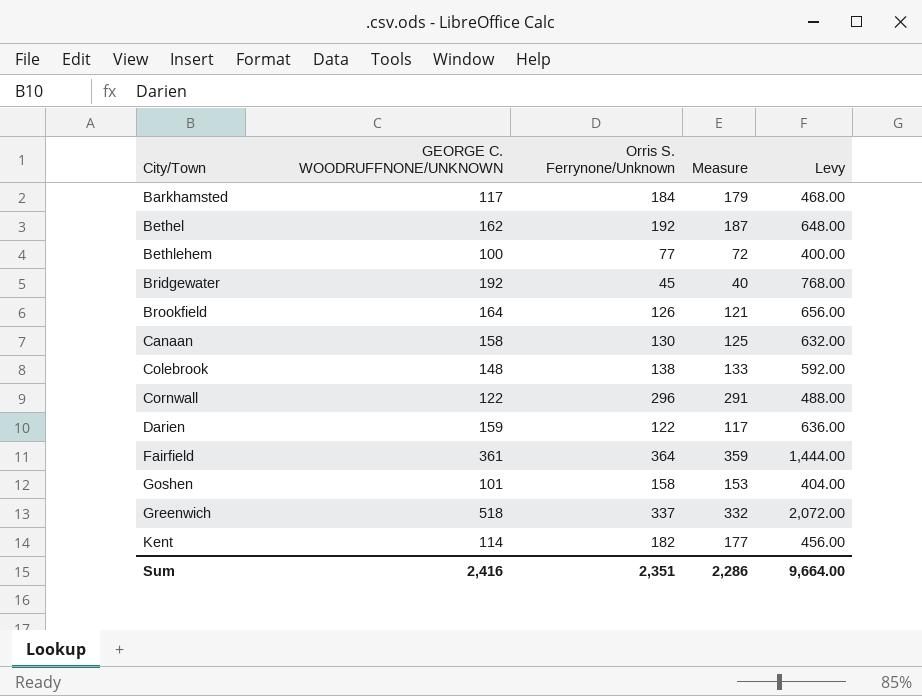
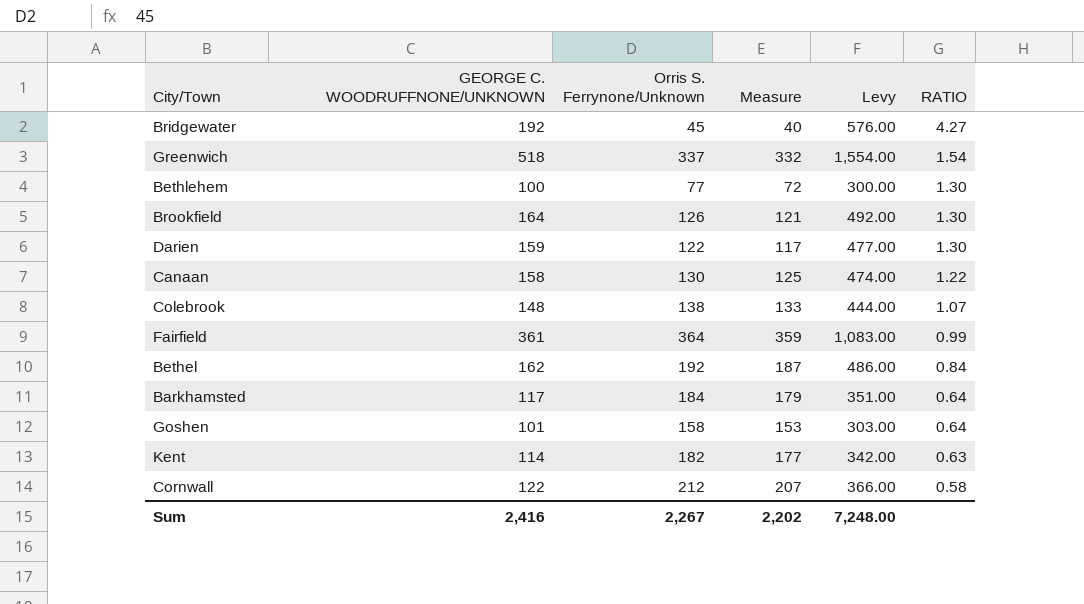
row order: City/Town ascending -> RATIO descending
column Levy | formula: [GEORGE C. WOODRUFFNONE/UNKNOWN] * 4 -> [GEORGE C. WOODRUFFNONE/UNKNOWN] * 3
column RATIO | formula: none -> [GEORGE C. WOODRUFFNONE/UNKNOWN] / [Orris S. Ferrynone/Unknown]
Cornwall | Orris S. Ferrynone/Unknown: 296 -> 212
Cornwall | Measure: 291 -> 207
Sum | Orris S. Ferrynone/Unknown: 2,351 -> 2,267
Sum | Measure: 2,286 -> 2,202
Sum | Levy: 9,664.00 -> 7,248.00

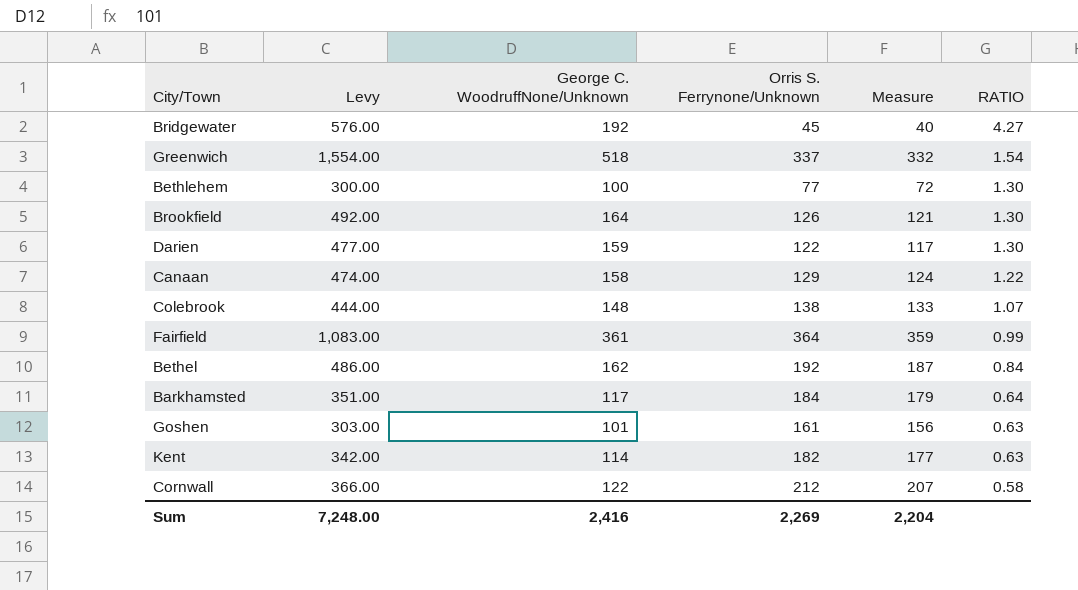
column Levy | position: 5 -> 2
column name: GEORGE C. WOODRUFFNONE/UNKNOWN -> George C. WoodruffNone/Unknown
Canaan | Orris S. Ferrynone/Unknown: 130 -> 129
Canaan | Measure: 125 -> 124
Goshen | Orris S. Ferrynone/Unknown: 158 -> 161
Goshen | Measure: 153 -> 156
Goshen | RATIO: 0.64 -> 0.63
Sum | Orris S. Ferrynone/Unknown: 2,267 -> 2,269
Sum | Measure: 2,202 -> 2,204

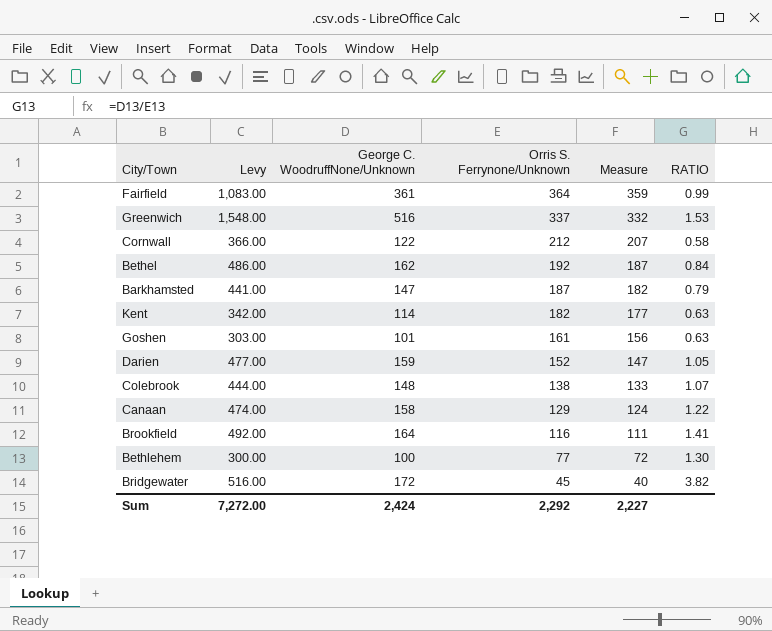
row order: RATIO descending -> Orris S. Ferrynone/Unknown descending
Greenwich | Levy: 1,554.00 -> 1,548.00
Greenwich | George C. WoodruffNone/Unknown: 518 -> 516
Greenwich | RATIO: 1.54 -> 1.53
Barkhamsted | Levy: 351.00 -> 441.00
Barkhamsted | George C. WoodruffNone/Unknown: 117 -> 147
Barkhamsted | Orris S. Ferrynone/Unknown: 184 -> 187
Barkhamsted | Measure: 179 -> 182
Barkhamsted | RATIO: 0.64 -> 0.79
Darien | Orris S. Ferrynone/Unknown: 122 -> 152
Darien | Measure: 117 -> 147
Darien | RATIO: 1.30 -> 1.05
Brookfield | Orris S. Ferrynone/Unknown: 126 -> 116
Brookfield | Measure: 121 -> 111
Brookfield | RATIO: 1.30 -> 1.41
Bridgewater | Levy: 576.00 -> 516.00
Bridgewater | George C. WoodruffNone/Unknown: 192 -> 172
Bridgewater | RATIO: 4.27 -> 3.82
Sum | Levy: 7,248.00 -> 7,272.00
Sum | George C. WoodruffNone/Unknown: 2,416 -> 2,424
Sum | Orris S. Ferrynone/Unknown: 2,269 -> 2,292
Sum | Measure: 2,204 -> 2,227

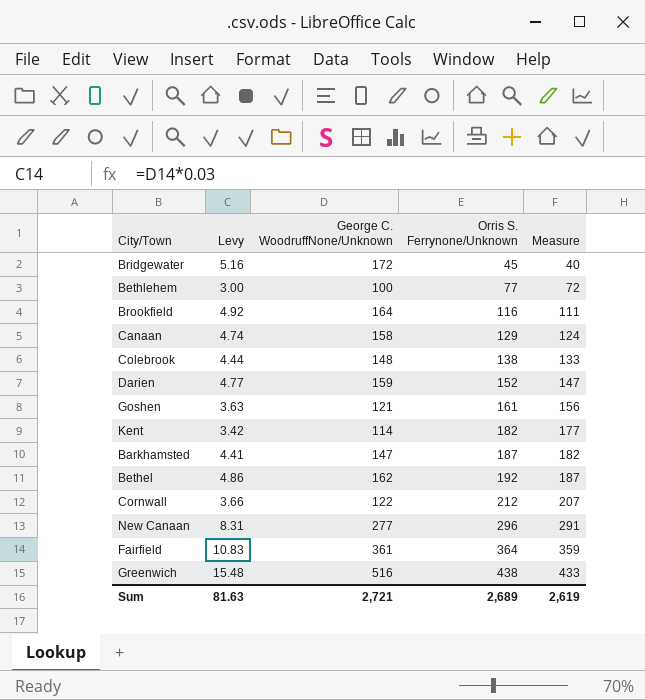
row order: Orris S. Ferrynone/Unknown descending -> Orris S. Ferrynone/Unknown ascending
column RATIO | formula: [George C. WoodruffNone/Unknown] / [Orris S. Ferrynone/Unknown] -> none
column Levy | formula: [George C. WoodruffNone/Unknown] * 3 -> [George C. WoodruffNone/Unknown] * 0.03
Goshen | George C. WoodruffNone/Unknown: 101 -> 121
row New Canaan: none -> 8.31 | 277 | 296 | 291
Greenwich | Orris S. Ferrynone/Unknown: 337 -> 438
Greenwich | Measure: 332 -> 433
Sum | Levy: 7,272.00 -> 81.63
Sum | George C. WoodruffNone/Unknown: 2,424 -> 2,721
Sum | Orris S. Ferrynone/Unknown: 2,292 -> 2,689
Sum | Measure: 2,227 -> 2,619

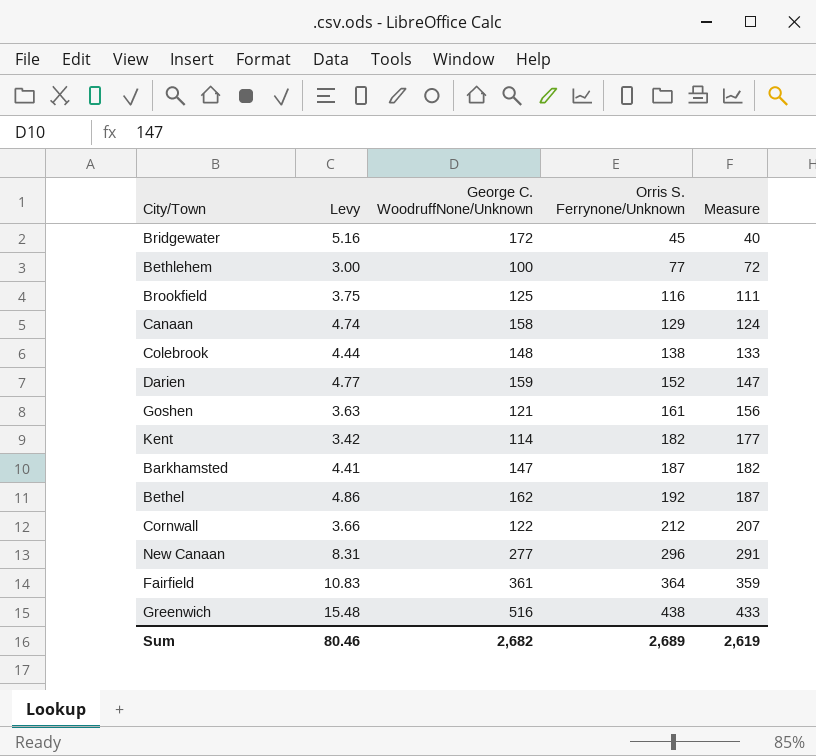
Brookfield | Levy: 4.92 -> 3.75
Brookfield | George C. WoodruffNone/Unknown: 164 -> 125
Sum | Levy: 81.63 -> 80.46
Sum | George C. WoodruffNone/Unknown: 2,721 -> 2,682

